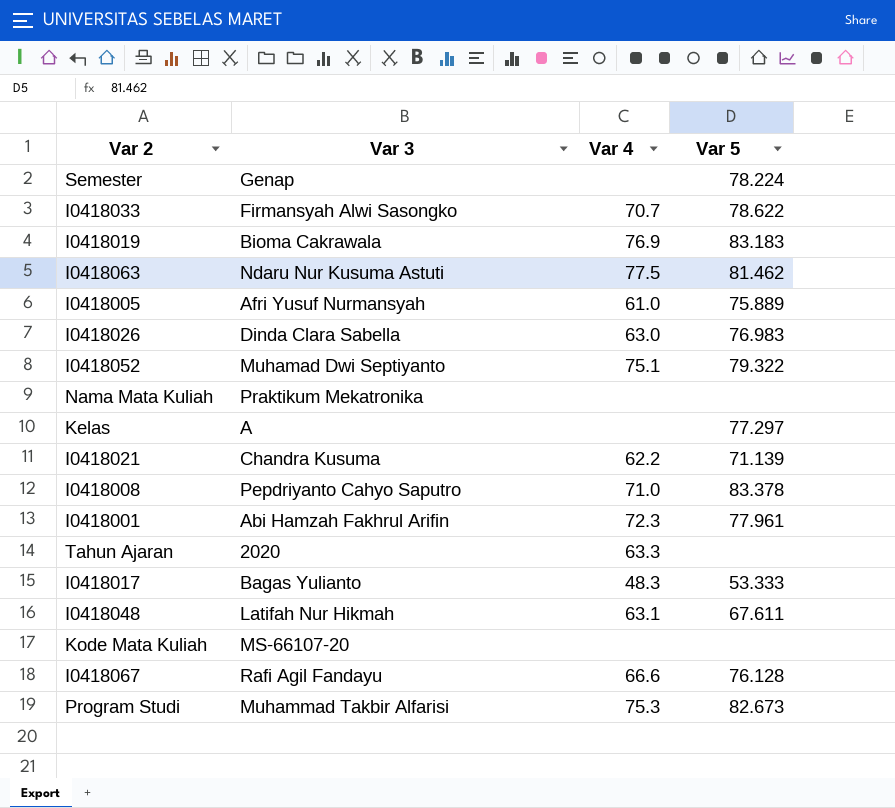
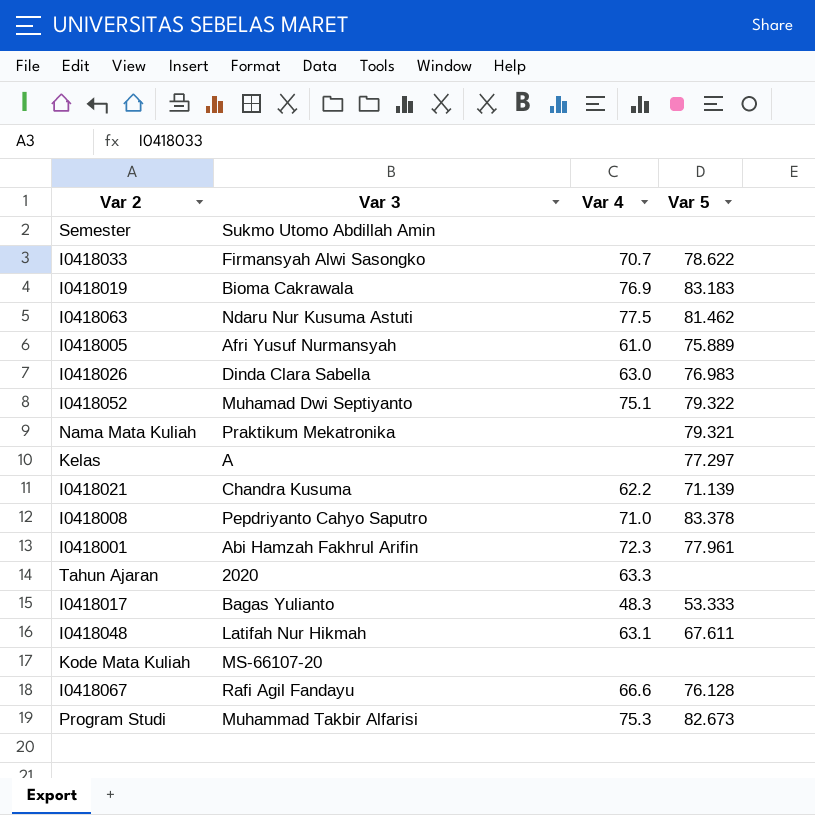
Semester | Var 3: Genap -> Sukmo Utomo Abdillah Amin
Semester | Var 5: 78.224 -> none
Nama Mata Kuliah | Var 5: none -> 79.321

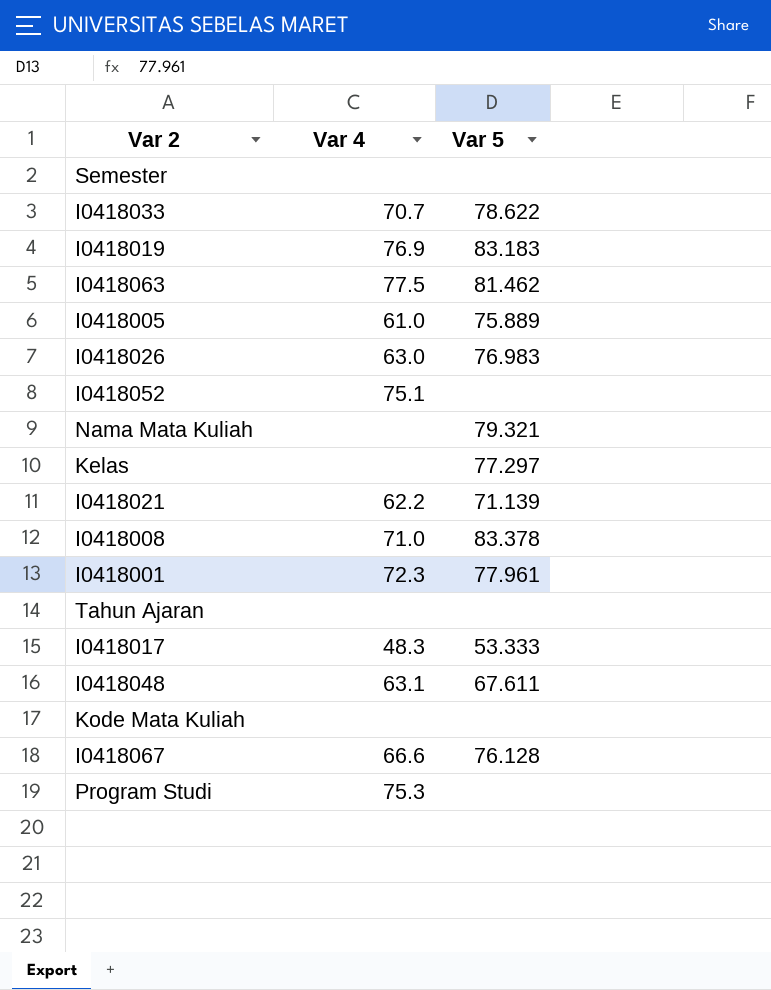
column Var 3 | position: 2 -> none
I0418052 | Var 5: 79.322 -> none
Tahun Ajaran | Var 4: 63.3 -> none
Program Studi | Var 5: 82.673 -> none

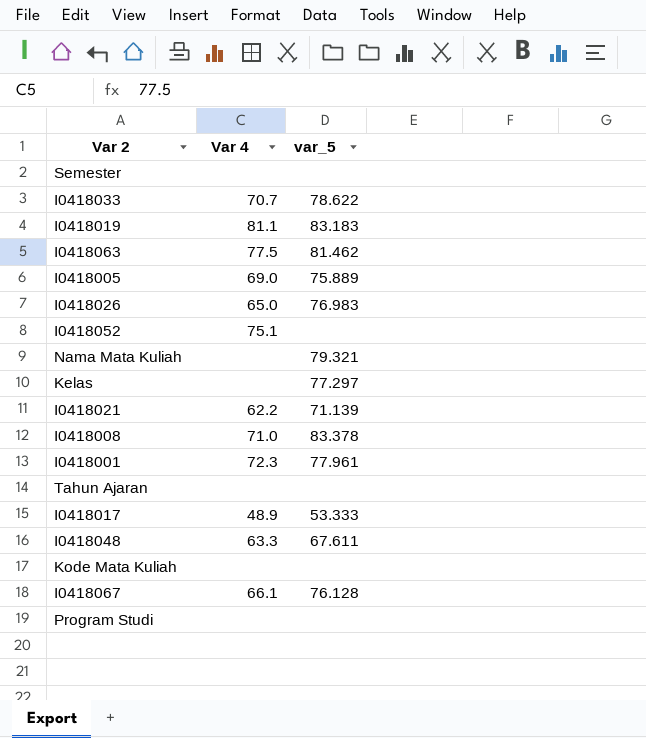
column name: Var 5 -> var_5
I0418019 | Var 4: 76.9 -> 81.1
I0418005 | Var 4: 61.0 -> 69.0
I0418026 | Var 4: 63.0 -> 65.0
I0418017 | Var 4: 48.3 -> 48.9
I0418048 | Var 4: 63.1 -> 63.3
I0418067 | Var 4: 66.6 -> 66.1
Program Studi | Var 4: 75.3 -> none

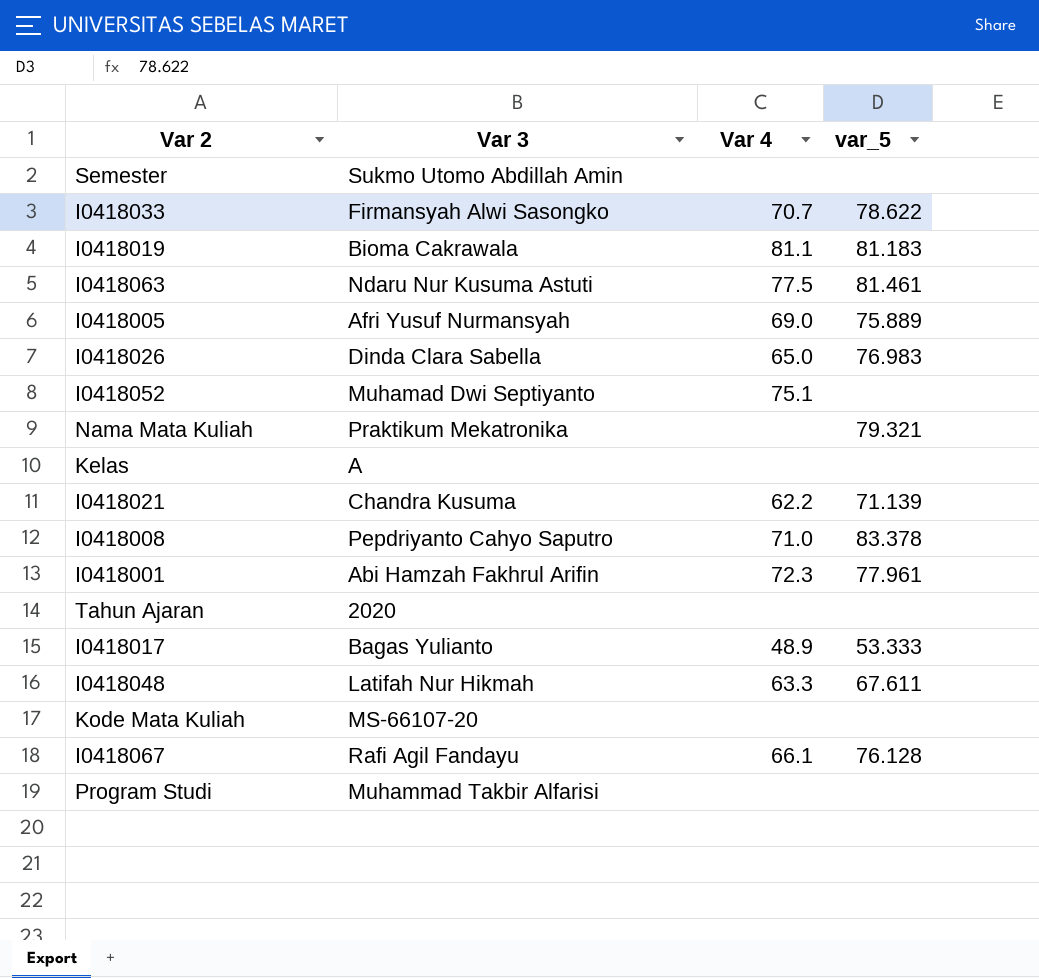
column Var 3 | position: none -> 2
I0418019 | var_5: 83.183 -> 81.183
I0418063 | var_5: 81.462 -> 81.461
Kelas | var_5: 77.297 -> none

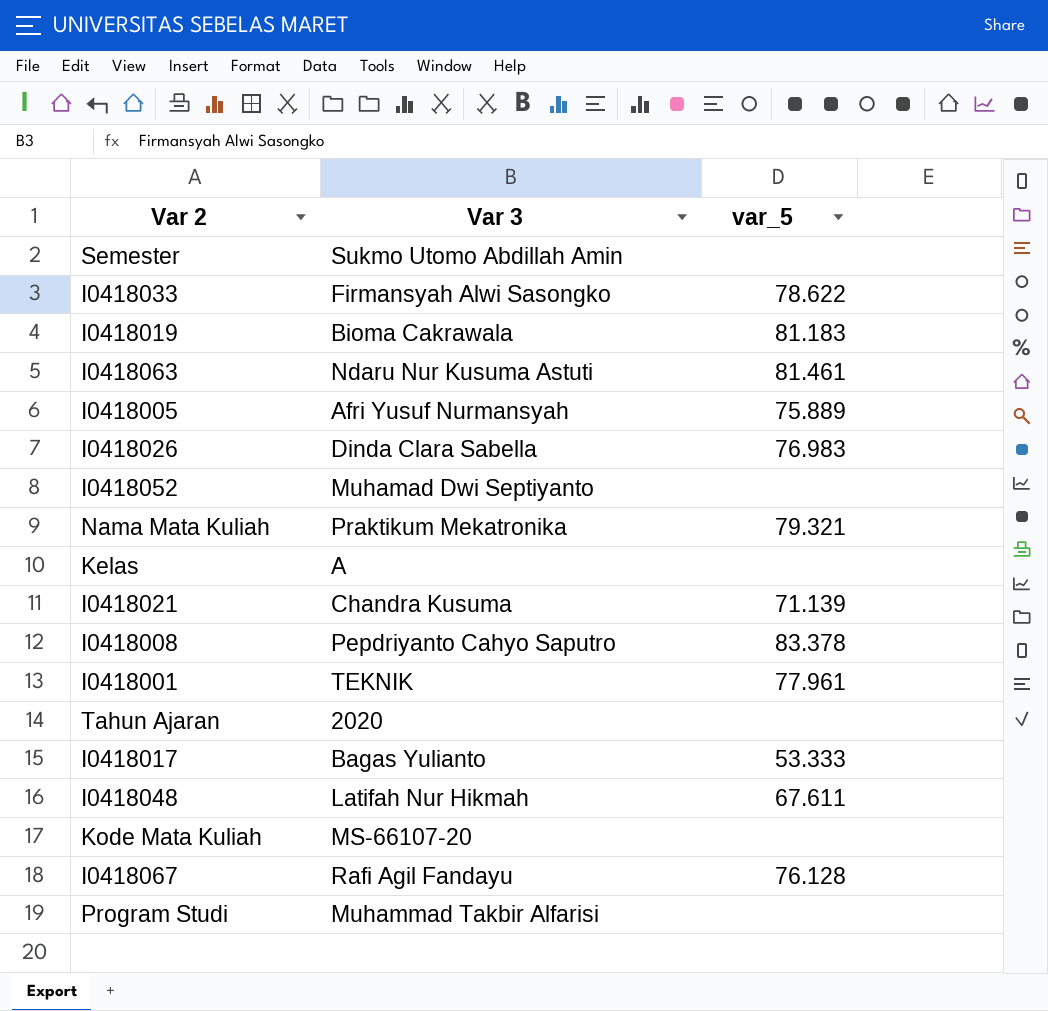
column Var 4 | position: 3 -> none
I0418001 | Var 3: Abi Hamzah Fakhrul Arifin -> TEKNIK

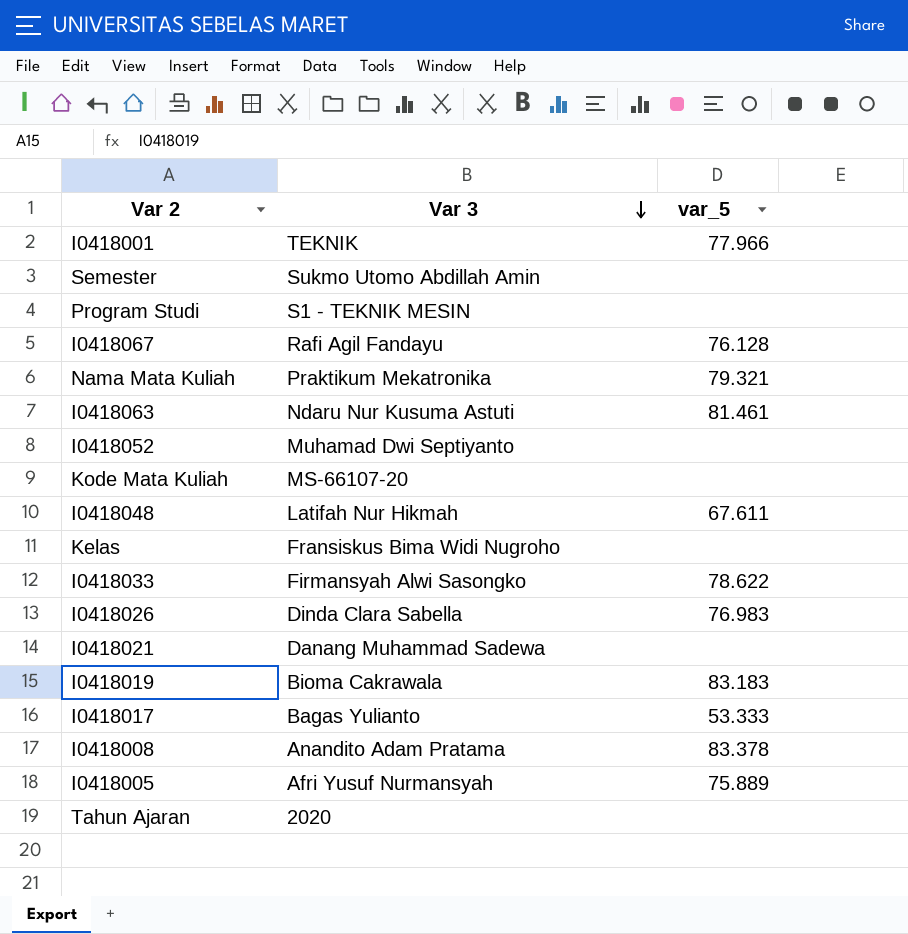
row order: none -> Var 3 descending
I0418001 | var_5: 77.961 -> 77.966
Program Studi | Var 3: Muhammad Takbir Alfarisi -> S1 - TEKNIK MESIN
Kelas | Var 3: A -> Fransiskus Bima Widi Nugroho
I0418021 | Var 3: Chandra Kusuma -> Danang Muhammad Sadewa
I0418021 | var_5: 71.139 -> none
I0418019 | var_5: 81.183 -> 83.183
I0418008 | Var 3: Pepdriyanto Cahyo Saputro -> Anandito Adam Pratama

